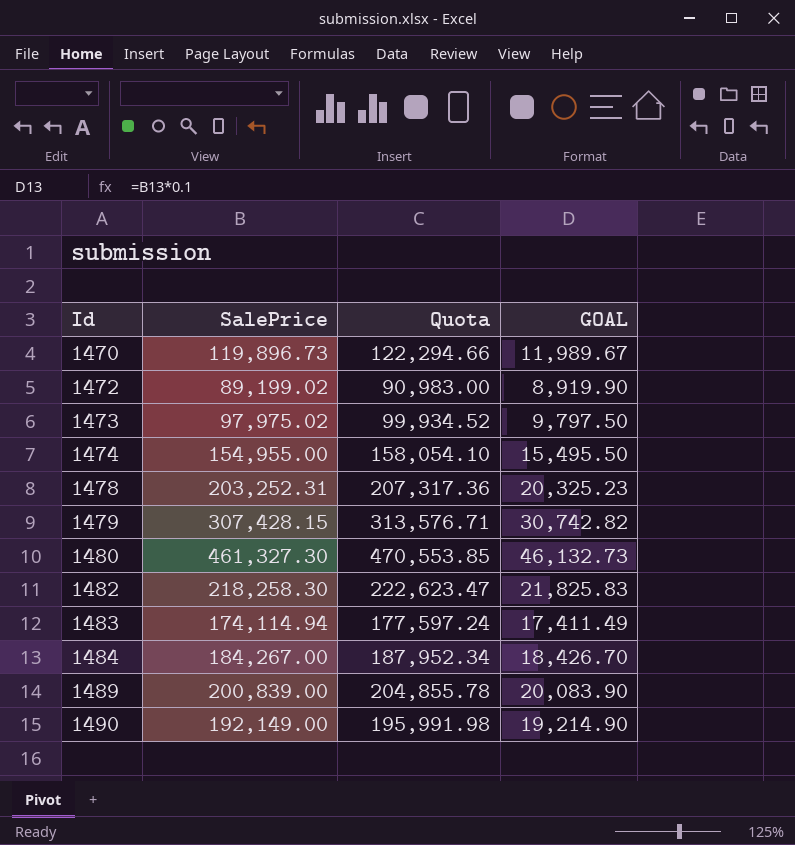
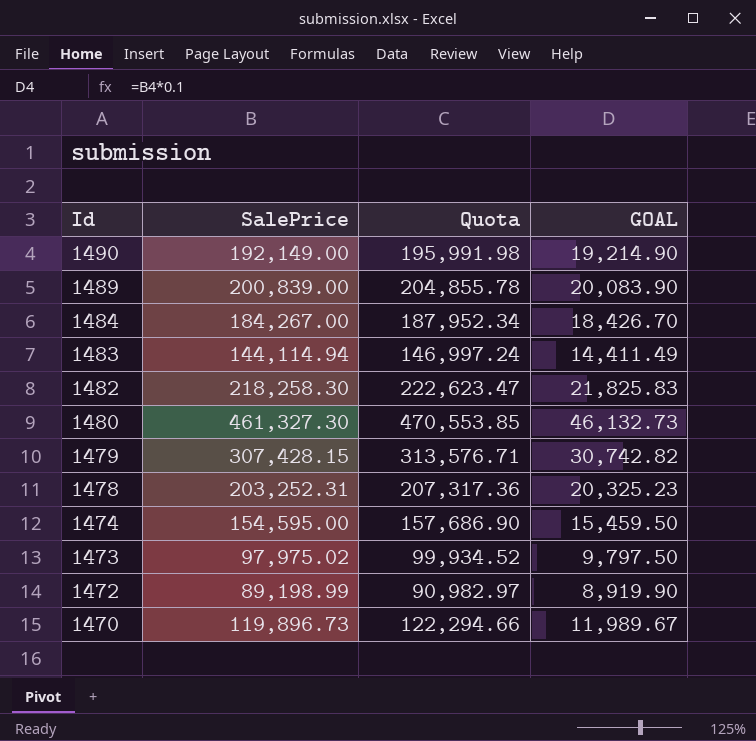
row order: Id ascending -> Id descending
1483 | SalePrice: 174,114.94 -> 144,114.94
1483 | Quota: 177,597.24 -> 146,997.24
1483 | GOAL: 17,411.49 -> 14,411.49
1474 | SalePrice: 154,955.00 -> 154,595.00
1474 | Quota: 158,054.10 -> 157,686.90
1474 | GOAL: 15,495.50 -> 15,459.50
1472 | SalePrice: 89,199.02 -> 89,198.99
1472 | Quota: 90,983.00 -> 90,982.97

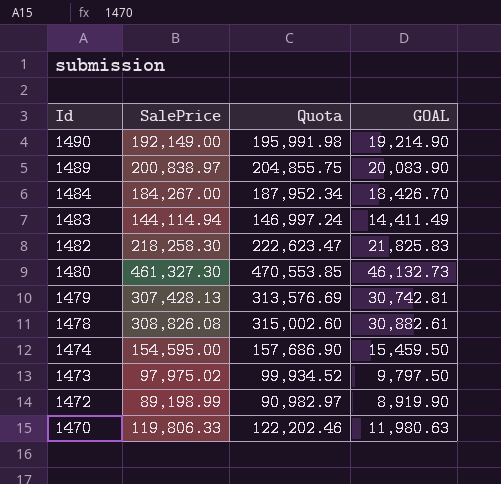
1489 | SalePrice: 200,839.00 -> 200,838.97
1489 | Quota: 204,855.78 -> 204,855.75
1479 | SalePrice: 307,428.15 -> 307,428.13
1479 | Quota: 313,576.71 -> 313,576.69
1479 | GOAL: 30,742.82 -> 30,742.81
1478 | SalePrice: 203,252.31 -> 308,826.08
1478 | Quota: 207,317.36 -> 315,002.60
1478 | GOAL: 20,325.23 -> 30,882.61
1470 | SalePrice: 119,896.73 -> 119,806.33
1470 | Quota: 122,294.66 -> 122,202.46
1470 | GOAL: 11,989.67 -> 11,980.63

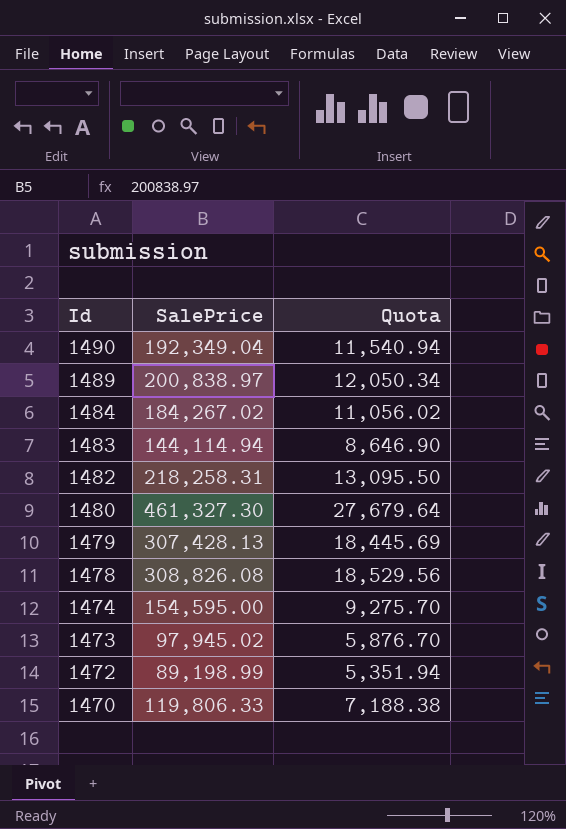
column GOAL | formula: [SalePrice] * 0.1 -> none
column Quota | formula: [SalePrice] * 1.02 -> [SalePrice] * 0.06
1490 | SalePrice: 192,149.00 -> 192,349.04
1484 | SalePrice: 184,267.00 -> 184,267.02
1482 | SalePrice: 218,258.30 -> 218,258.31
1473 | SalePrice: 97,975.02 -> 97,945.02

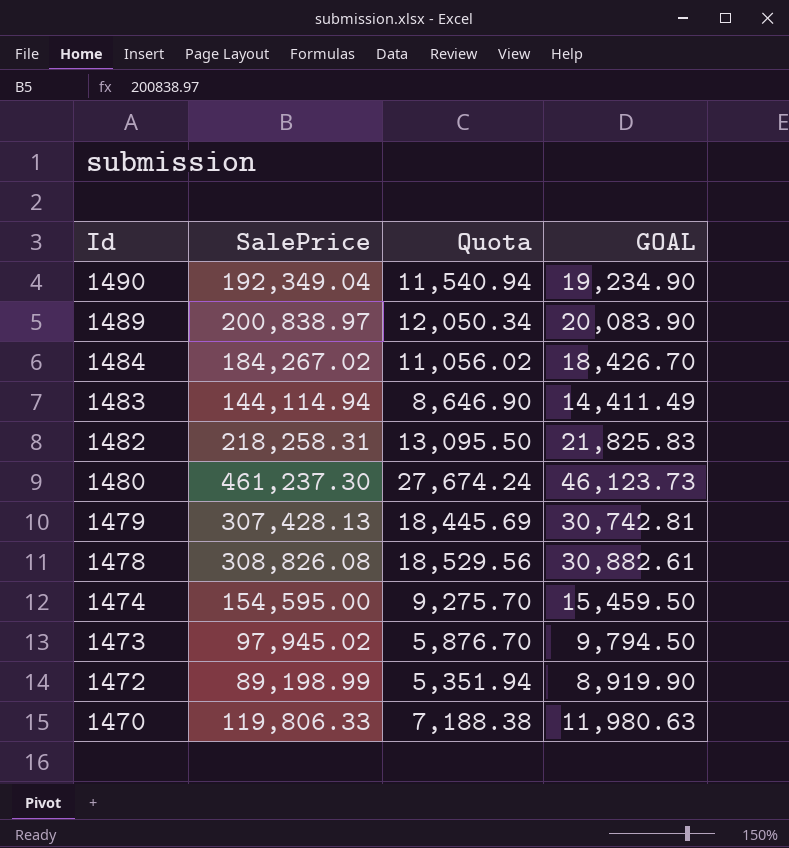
column GOAL | formula: none -> [SalePrice] * 0.1
1480 | SalePrice: 461,327.30 -> 461,237.30
1480 | Quota: 27,679.64 -> 27,674.24

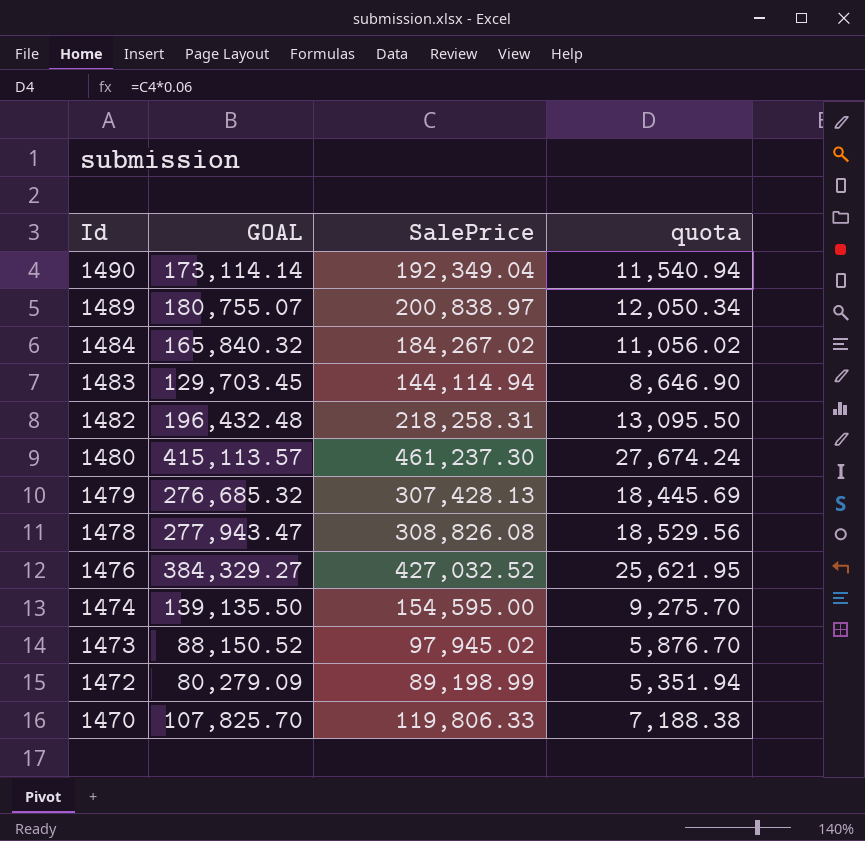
column GOAL | formula: [SalePrice] * 0.1 -> [SalePrice] * 0.9
column GOAL | position: 4 -> 2
column name: Quota -> quota
row 1476: none -> 384,329.27 | 427,032.52 | 25,621.95

